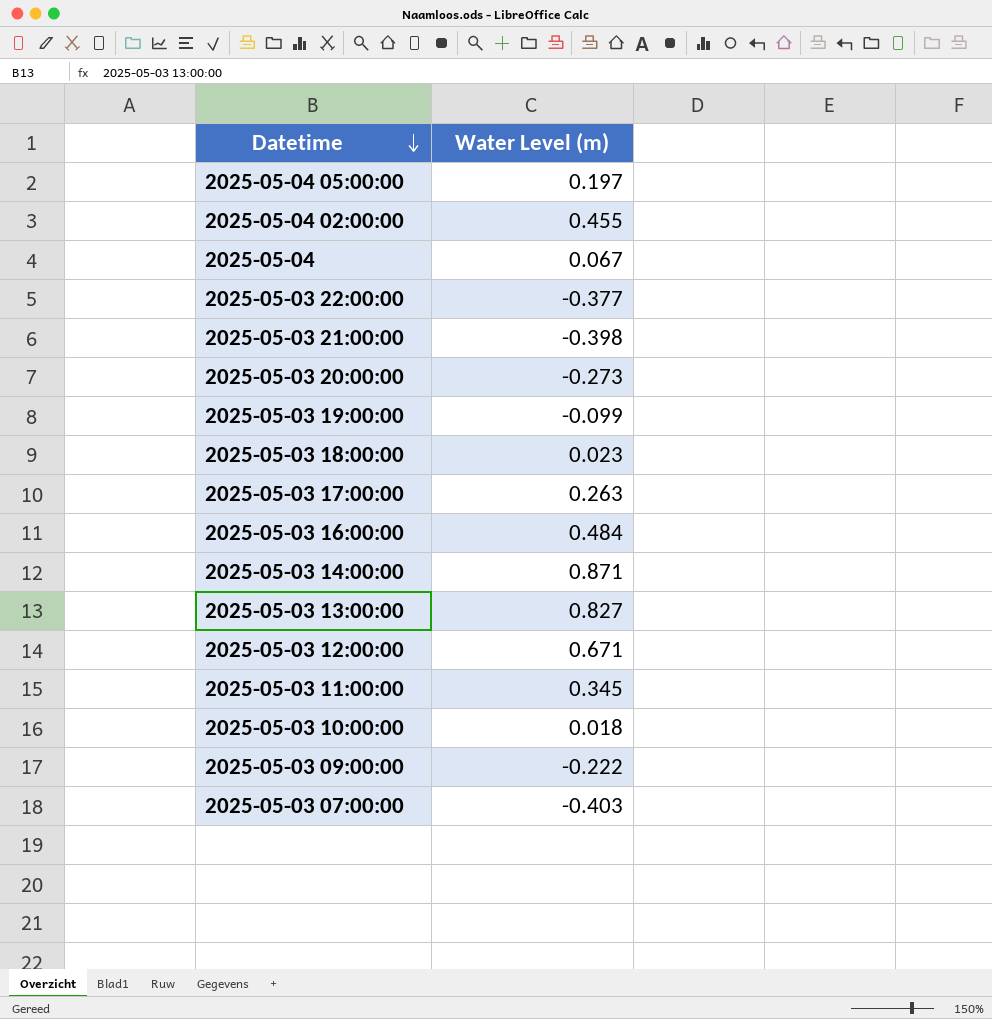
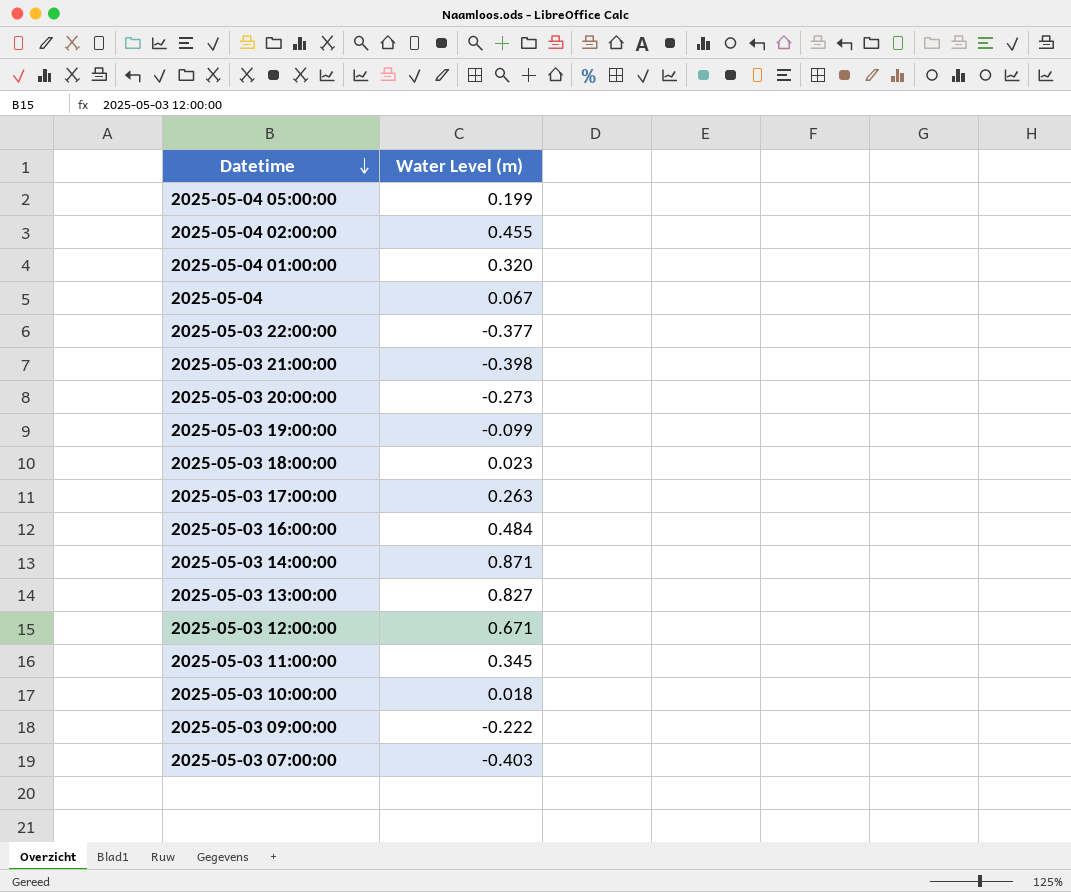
2025-05-04 05:00:00 | Water Level (m): 0.197 -> 0.199
row 2025-05-04 01:00:00: none -> 0.320

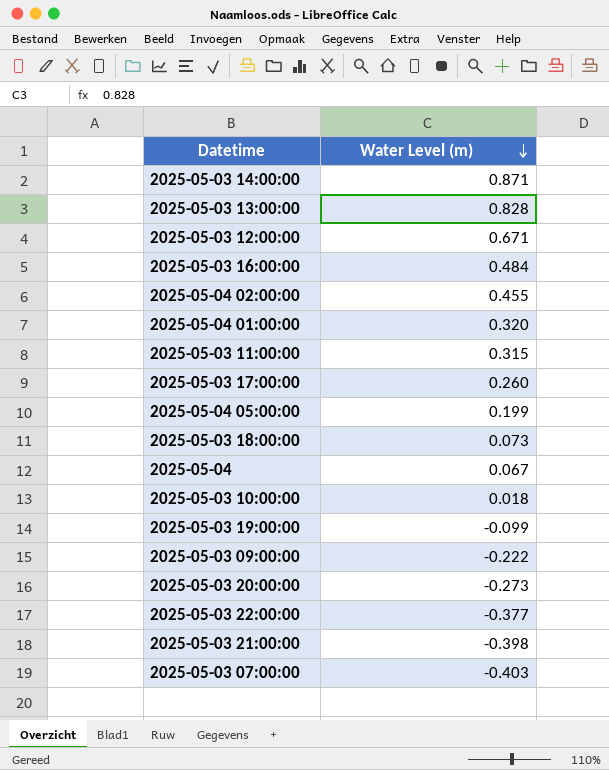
row order: Datetime descending -> Water Level (m) descending
2025-05-03 13:00:00 | Water Level (m): 0.827 -> 0.828
2025-05-03 11:00:00 | Water Level (m): 0.345 -> 0.315
2025-05-03 17:00:00 | Water Level (m): 0.263 -> 0.260
2025-05-03 18:00:00 | Water Level (m): 0.023 -> 0.073

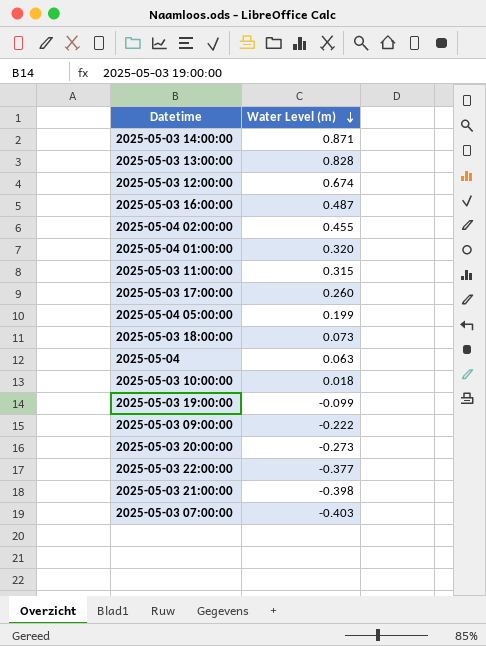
2025-05-03 12:00:00 | Water Level (m): 0.671 -> 0.674
2025-05-03 16:00:00 | Water Level (m): 0.484 -> 0.487
2025-05-04 | Water Level (m): 0.067 -> 0.063

